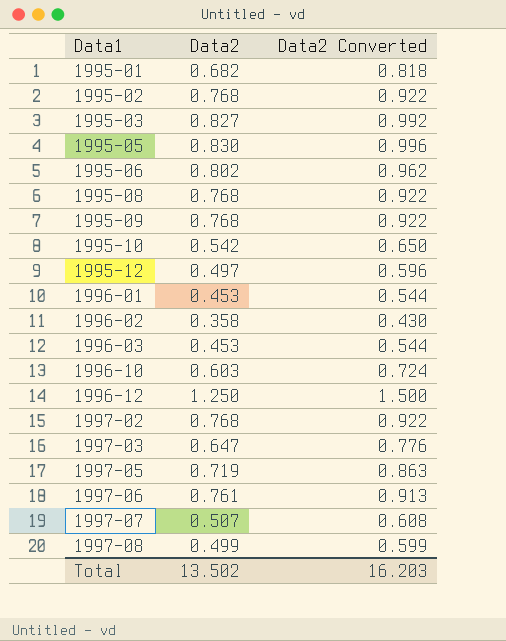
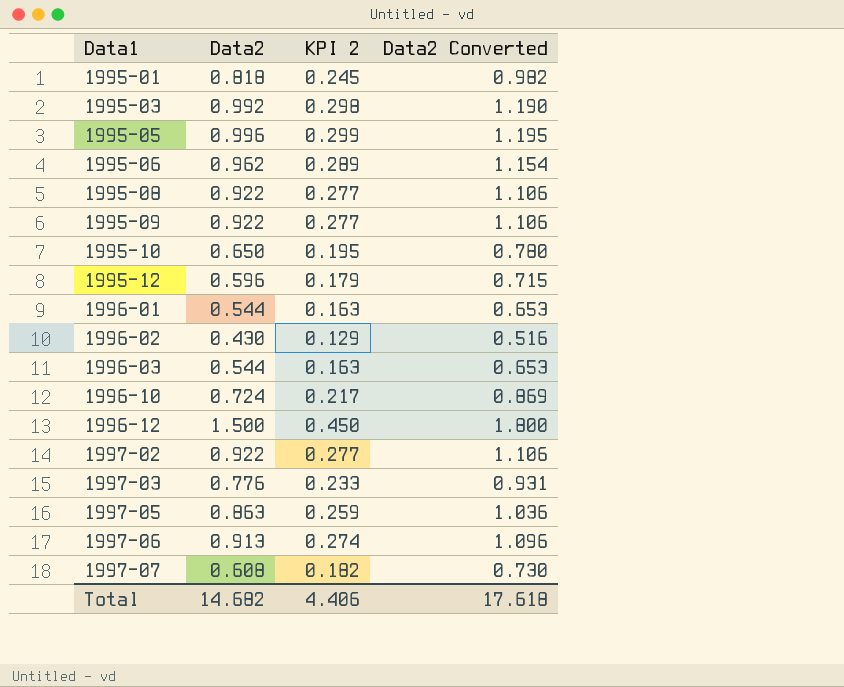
column KPI 2 | formula: none -> [Data2] * 0.3
row 1995-02: 0.768 | 0.922 -> none
row 1997-08: 0.499 | 0.599 -> none
1995-01 | Data2: 0.682 -> 0.818
1995-01 | Data2 Converted: 0.818 -> 0.982
1995-03 | Data2: 0.827 -> 0.992
1995-03 | Data2 Converted: 0.992 -> 1.190
1995-05 | Data2: 0.830 -> 0.996
1995-05 | Data2 Converted: 0.996 -> 1.195
1995-06 | Data2: 0.802 -> 0.962
1995-06 | Data2 Converted: 0.962 -> 1.154
1995-08 | Data2: 0.768 -> 0.922
1995-08 | Data2 Converted: 0.922 -> 1.106
1995-09 | Data2: 0.768 -> 0.922
1995-09 | Data2 Converted: 0.922 -> 1.106
1995-10 | Data2: 0.542 -> 0.650
1995-10 | Data2 Converted: 0.650 -> 0.780
1995-12 | Data2: 0.497 -> 0.596
1995-12 | Data2 Converted: 0.596 -> 0.715
1996-01 | Data2: 0.453 -> 0.544
1996-01 | Data2 Converted: 0.544 -> 0.653
1996-02 | Data2: 0.358 -> 0.430
1996-02 | Data2 Converted: 0.430 -> 0.516
1996-03 | Data2: 0.453 -> 0.544
1996-03 | Data2 Converted: 0.544 -> 0.653
1996-10 | Data2: 0.603 -> 0.724
1996-10 | Data2 Converted: 0.724 -> 0.869
1996-12 | Data2: 1.250 -> 1.500
1996-12 | Data2 Converted: 1.500 -> 1.800
1997-02 | Data2: 0.768 -> 0.922
1997-02 | Data2 Converted: 0.922 -> 1.106
1997-03 | Data2: 0.647 -> 0.776
1997-03 | Data2 Converted: 0.776 -> 0.931
1997-05 | Data2: 0.719 -> 0.863
1997-05 | Data2 Converted: 0.863 -> 1.036
1997-06 | Data2: 0.761 -> 0.913
1997-06 | Data2 Converted: 0.913 -> 1.096
1997-07 | Data2: 0.507 -> 0.608
1997-07 | Data2 Converted: 0.608 -> 0.730
Total | Data2: 13.502 -> 14.682
Total | Data2 Converted: 16.203 -> 17.618

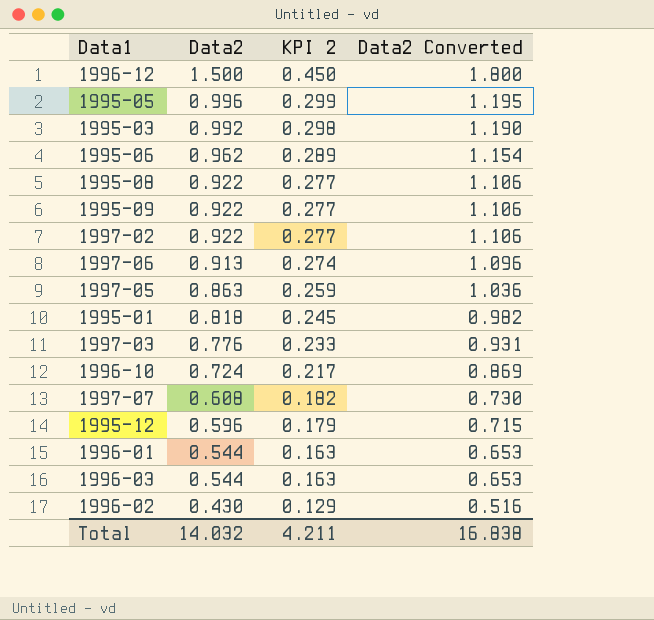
row order: Data1 ascending -> Data2 descending
row 1995-10: 0.650 | 0.195 | 0.780 -> none
Total | Data2: 14.682 -> 14.032
Total | KPI 2: 4.406 -> 4.211
Total | Data2 Converted: 17.618 -> 16.838

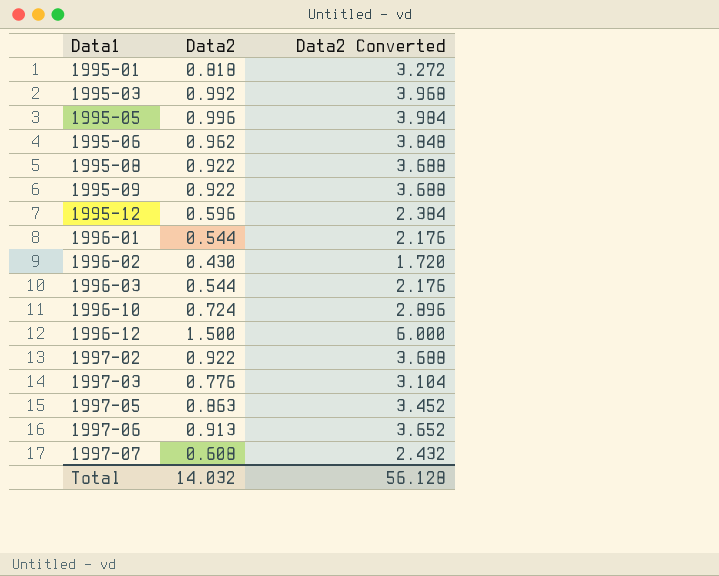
row order: Data2 descending -> Data1 ascending
column KPI 2 | formula: [Data2] * 0.3 -> none
column Data2 Converted | formula: [Data2] * 1.2 -> [Data2] * 4
Total | Data2 Converted: 16.838 -> 56.128

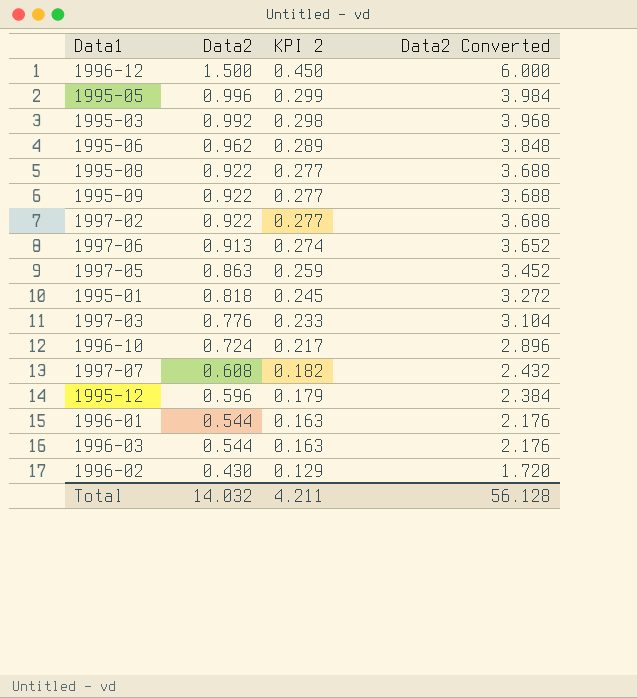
row order: Data1 ascending -> Data2 descending
column KPI 2 | formula: none -> [Data2] * 0.3

